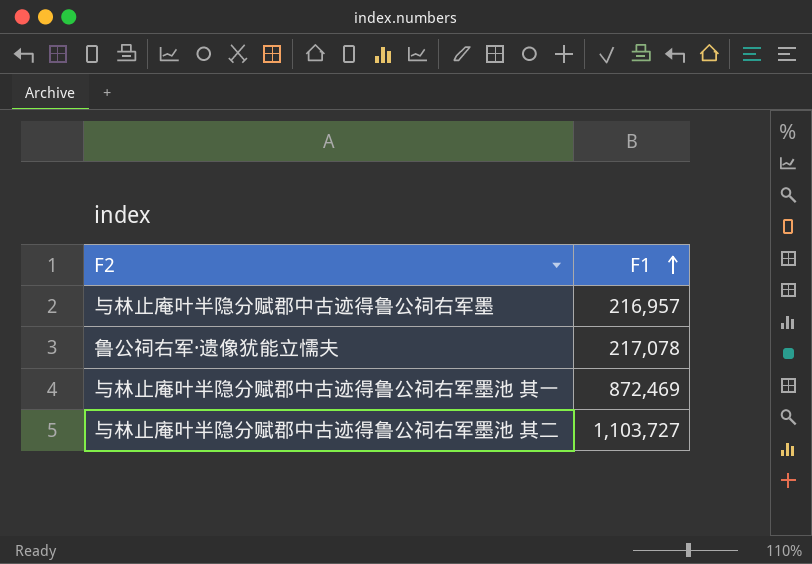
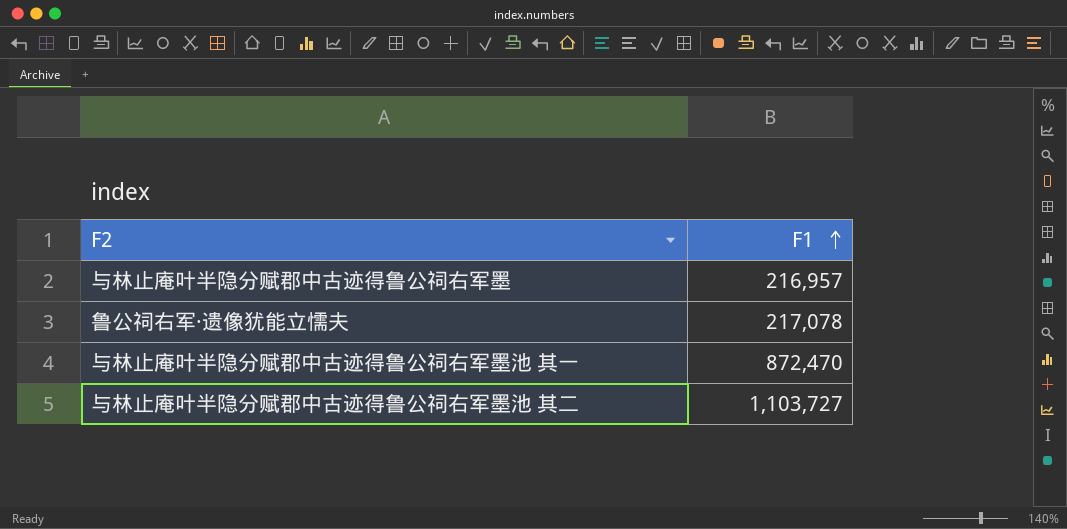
与林止庵叶半隐分赋郡中古迹得鲁公祠右军墨池 其一 | F1: 872,469 -> 872,470

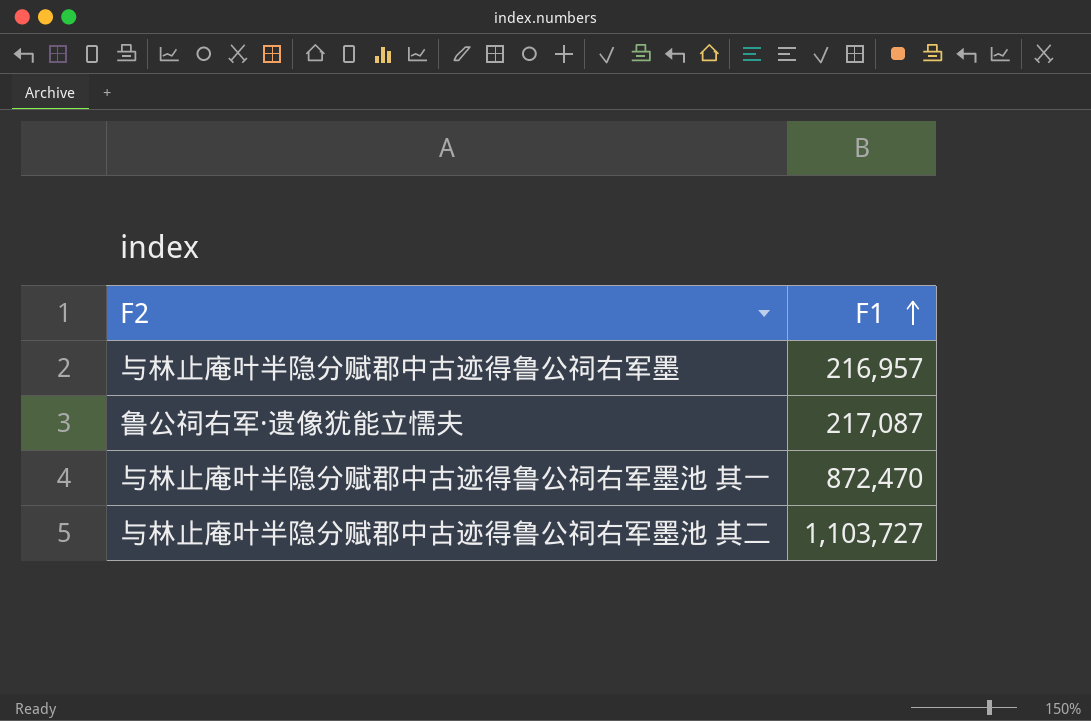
鲁公祠右军·遗像犹能立懦夫 | F1: 217,078 -> 217,087

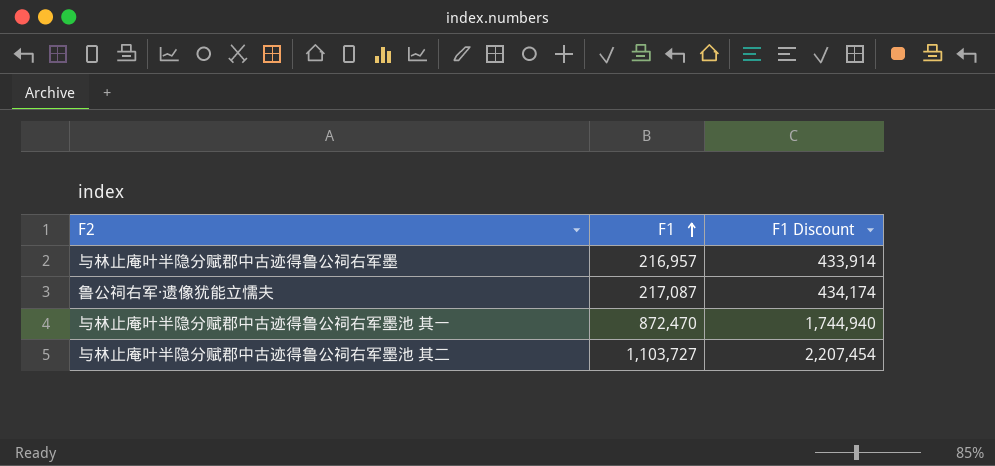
column F1 Discount | formula: none -> [F1] * 2

